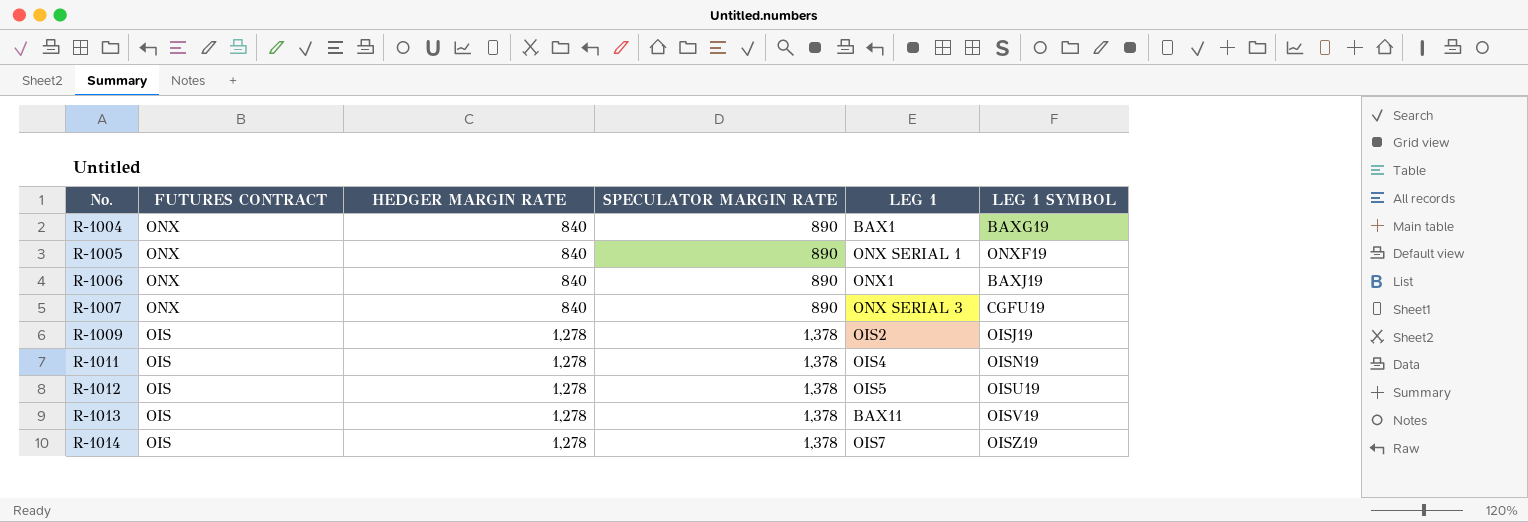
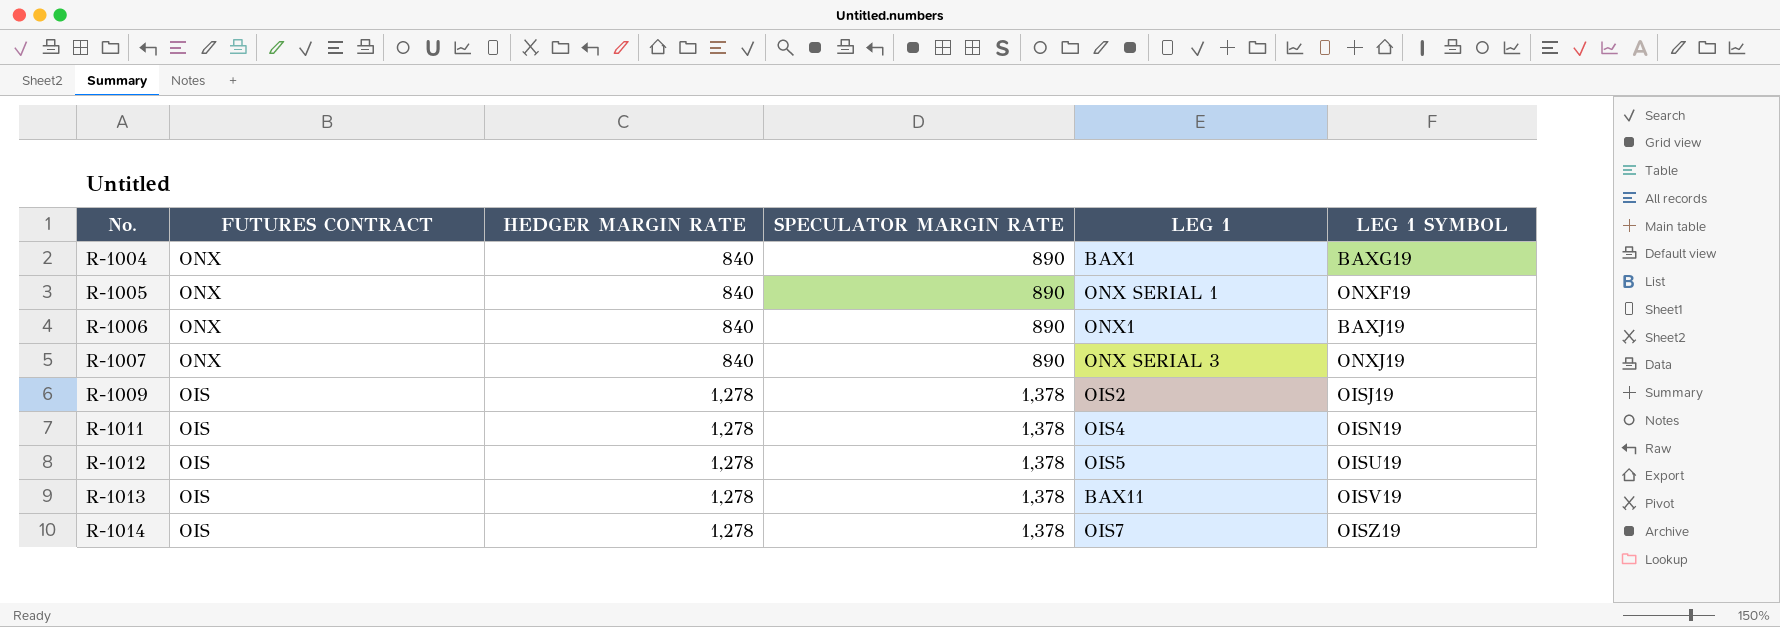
R-1007 | LEG 1 SYMBOL: CGFU19 -> ONXJ19

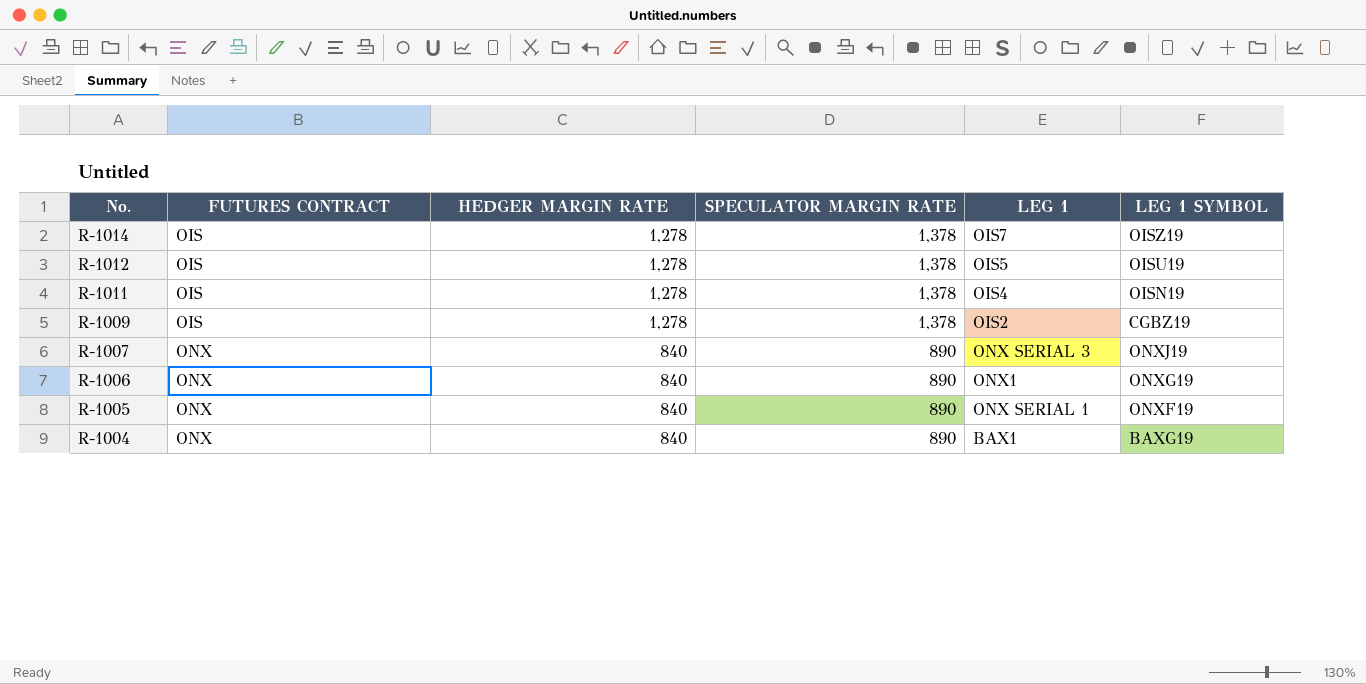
row order: No. ascending -> No. descending
row R-1013: OIS | 1,278 | 1,378 | BAX11 | OISV19 -> none
R-1009 | LEG 1 SYMBOL: OISJ19 -> CGBZ19
R-1006 | LEG 1 SYMBOL: BAXJ19 -> ONXG19

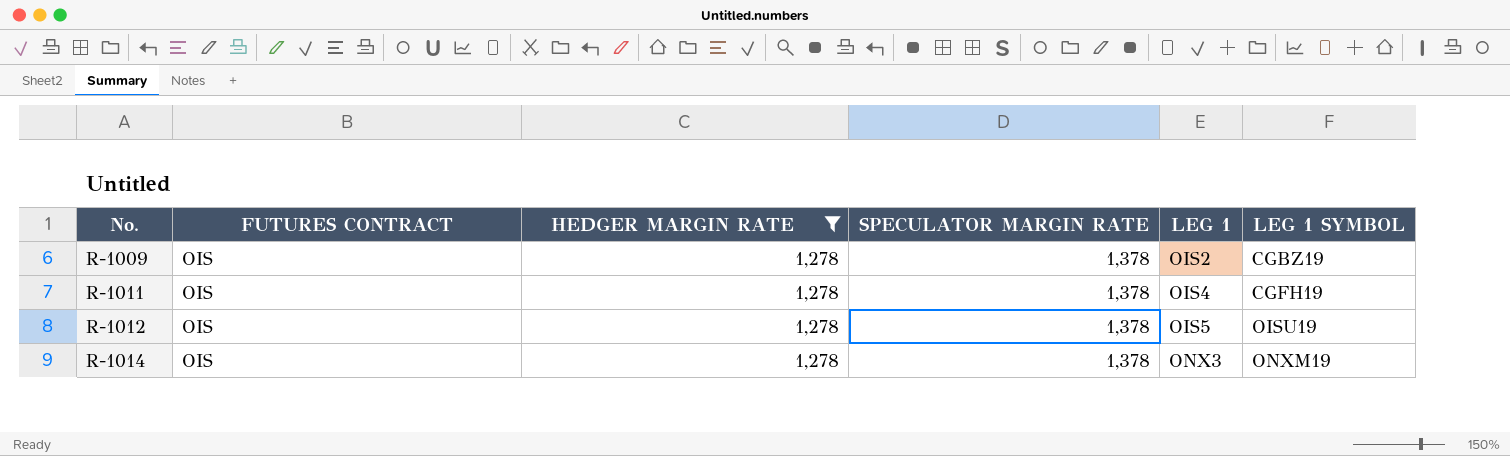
filter: none -> HEDGER MARGIN RATE = 1,278
row order: No. descending -> No. ascending
R-1011 | LEG 1 SYMBOL: OISN19 -> CGFH19
R-1014 | LEG 1: OIS7 -> ONX3
R-1014 | LEG 1 SYMBOL: OISZ19 -> ONXM19

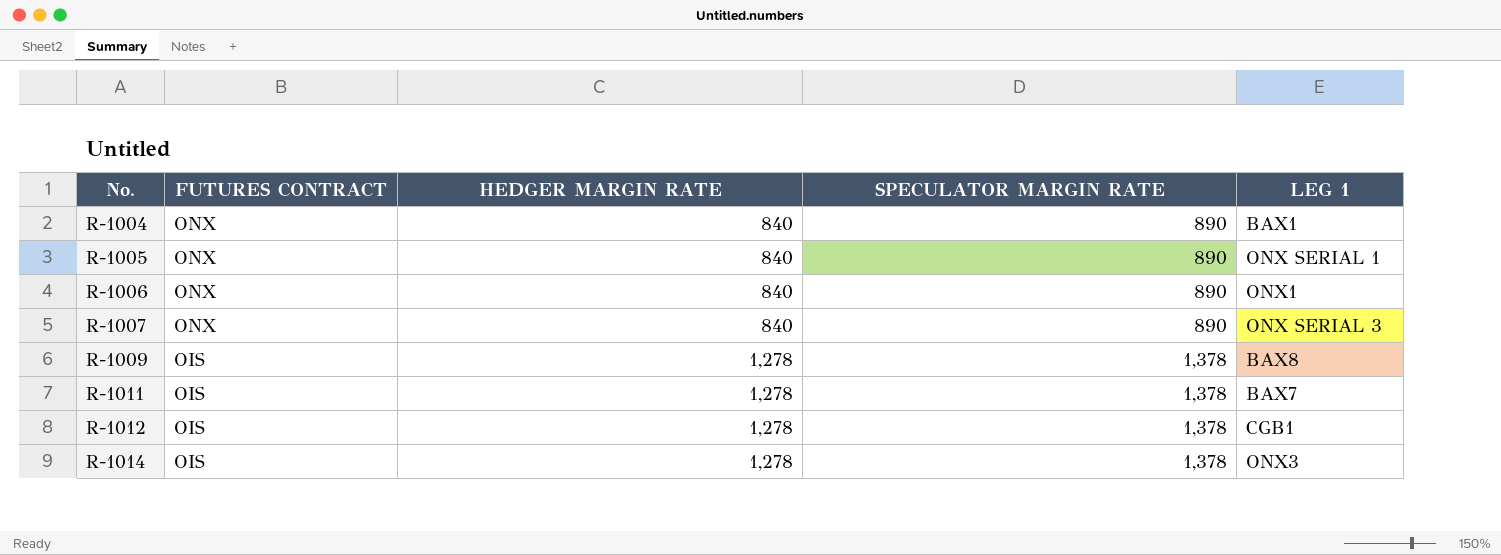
filter: HEDGER MARGIN RATE = 1,278 -> none
column LEG 1 SYMBOL | position: 6 -> none
R-1009 | LEG 1: OIS2 -> BAX8
R-1011 | LEG 1: OIS4 -> BAX7
R-1012 | LEG 1: OIS5 -> CGB1

